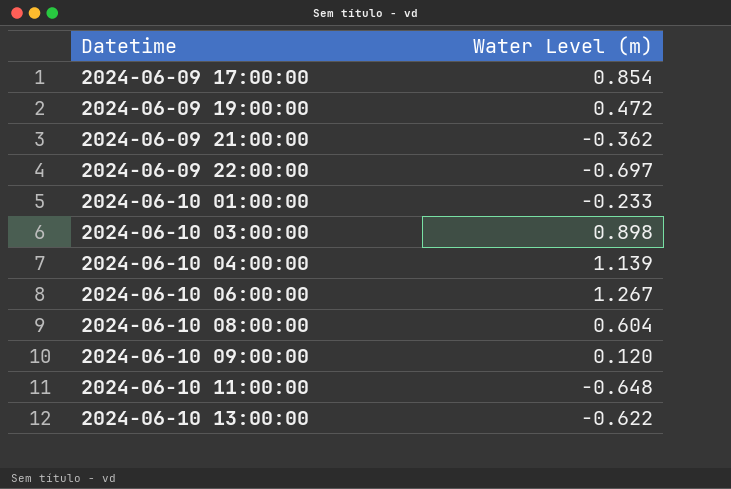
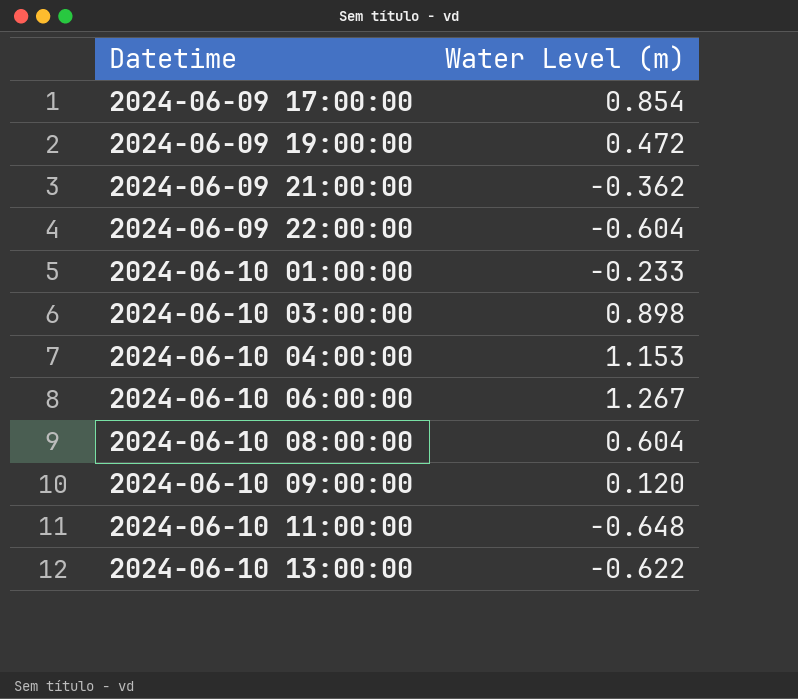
2024-06-09 22:00:00 | Water Level (m): -0.697 -> -0.604
2024-06-10 04:00:00 | Water Level (m): 1.139 -> 1.153

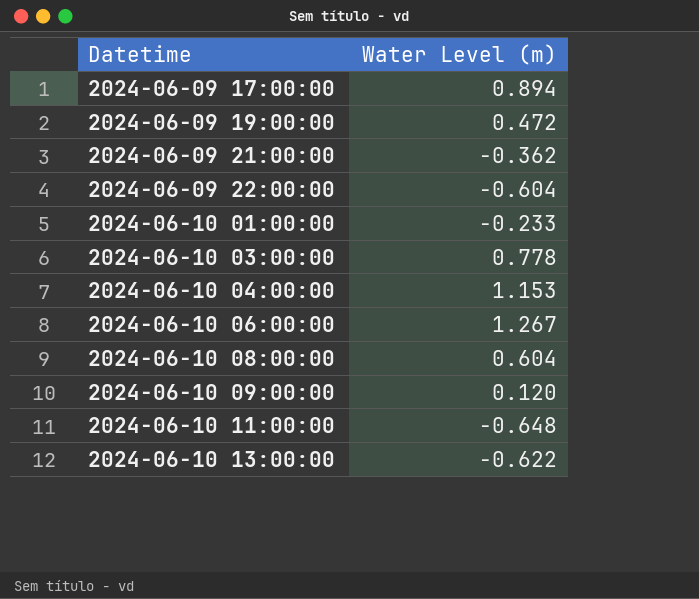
2024-06-09 17:00:00 | Water Level (m): 0.854 -> 0.894
2024-06-10 03:00:00 | Water Level (m): 0.898 -> 0.778

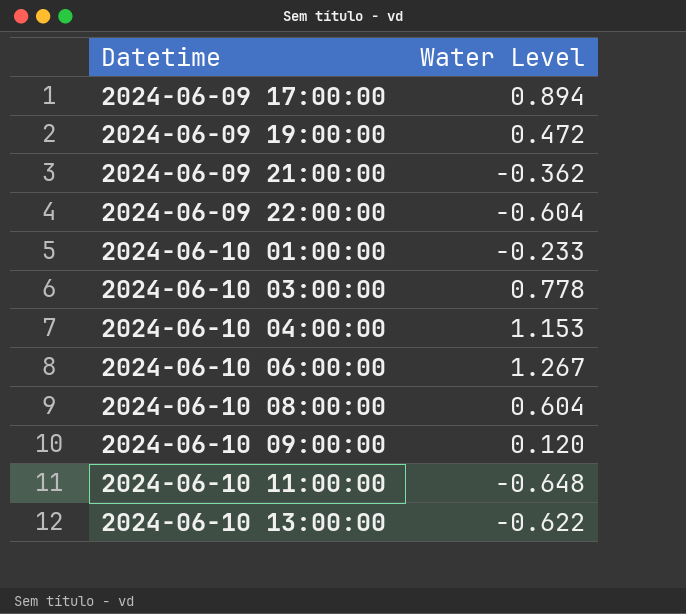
column name: Water Level (m) -> Water Level

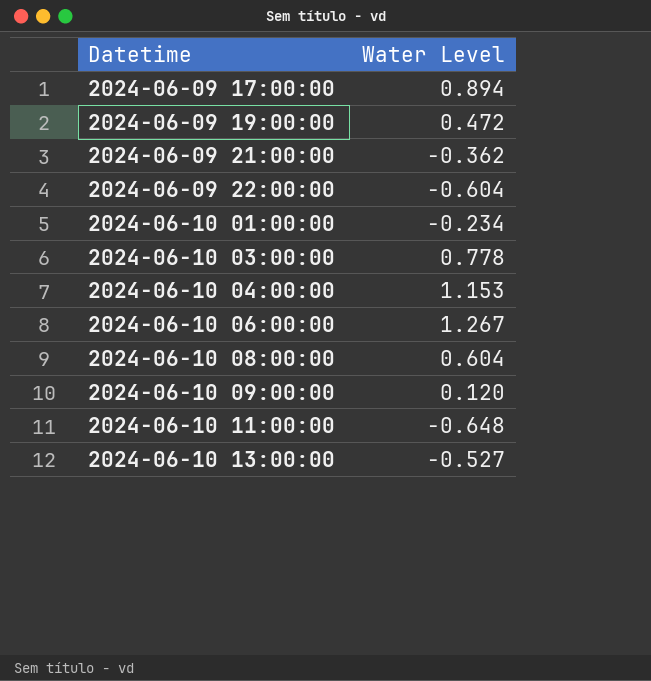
2024-06-10 01:00:00 | Water Level: -0.233 -> -0.234
2024-06-10 13:00:00 | Water Level: -0.622 -> -0.527

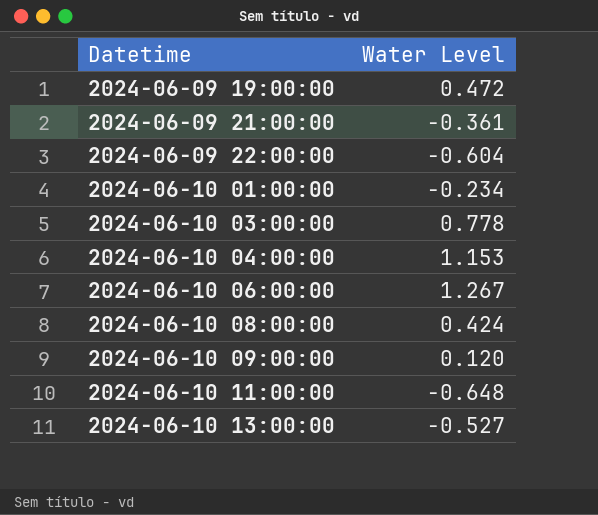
row 2024-06-09 17:00:00: 0.894 -> none
2024-06-09 21:00:00 | Water Level: -0.362 -> -0.361
2024-06-10 08:00:00 | Water Level: 0.604 -> 0.424

